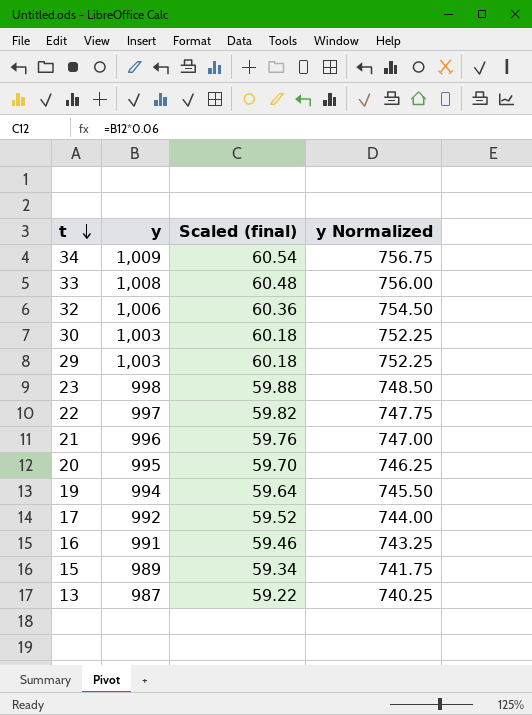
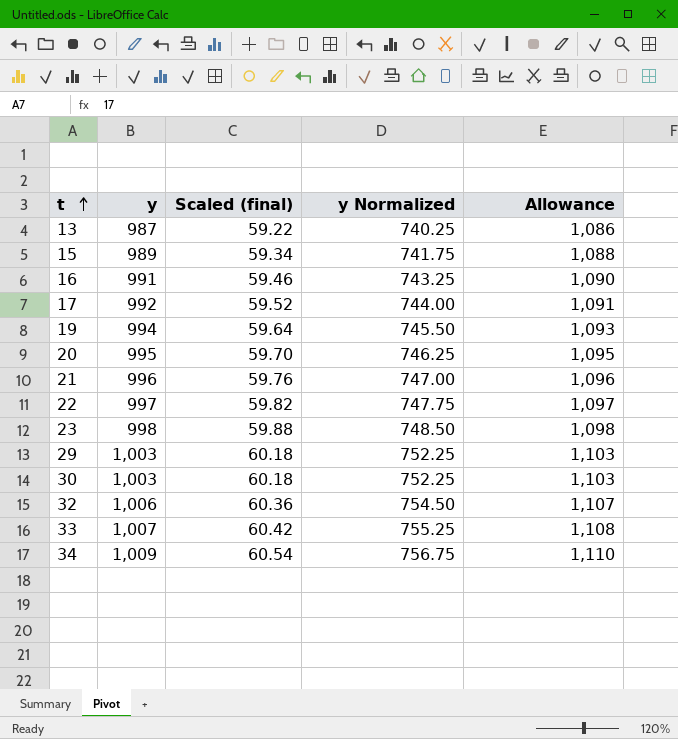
row order: t descending -> t ascending
column Allowance | formula: none -> [y] * 1.1
33 | y: 1,008 -> 1,007
33 | Scaled (final): 60.48 -> 60.42
33 | y Normalized: 756.00 -> 755.25

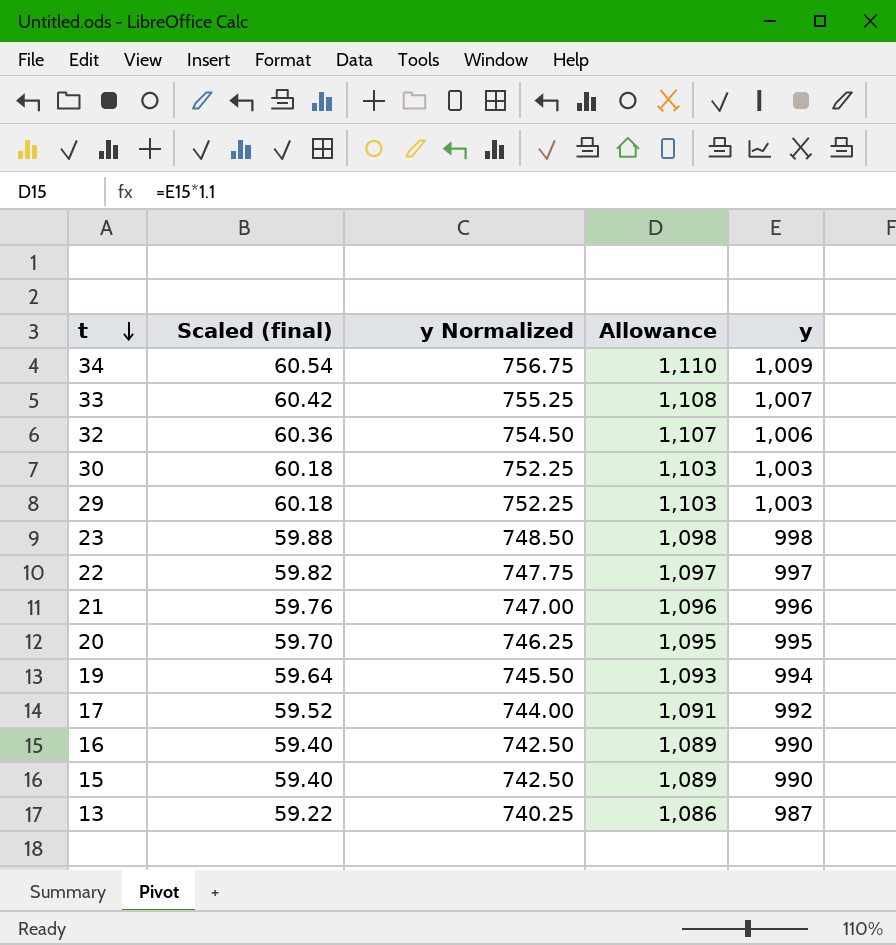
row order: t ascending -> t descending
column y | position: 2 -> 5
16 | Scaled (final): 59.46 -> 59.40
16 | y Normalized: 743.25 -> 742.50
16 | Allowance: 1,090 -> 1,089
16 | y: 991 -> 990
15 | Scaled (final): 59.34 -> 59.40
15 | y Normalized: 741.75 -> 742.50
15 | Allowance: 1,088 -> 1,089
15 | y: 989 -> 990

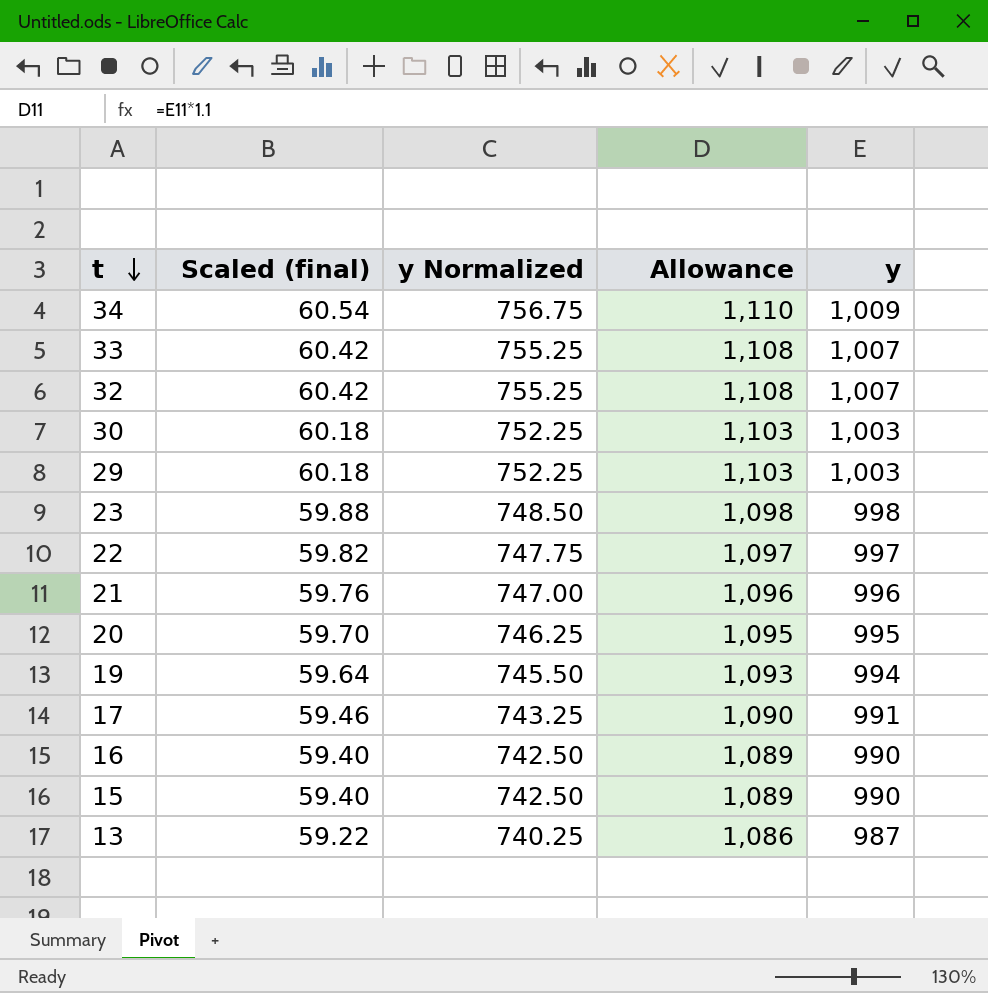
32 | Scaled (final): 60.36 -> 60.42
32 | y Normalized: 754.50 -> 755.25
32 | Allowance: 1,107 -> 1,108
32 | y: 1,006 -> 1,007
17 | Scaled (final): 59.52 -> 59.46
17 | y Normalized: 744.00 -> 743.25
17 | Allowance: 1,091 -> 1,090
17 | y: 992 -> 991

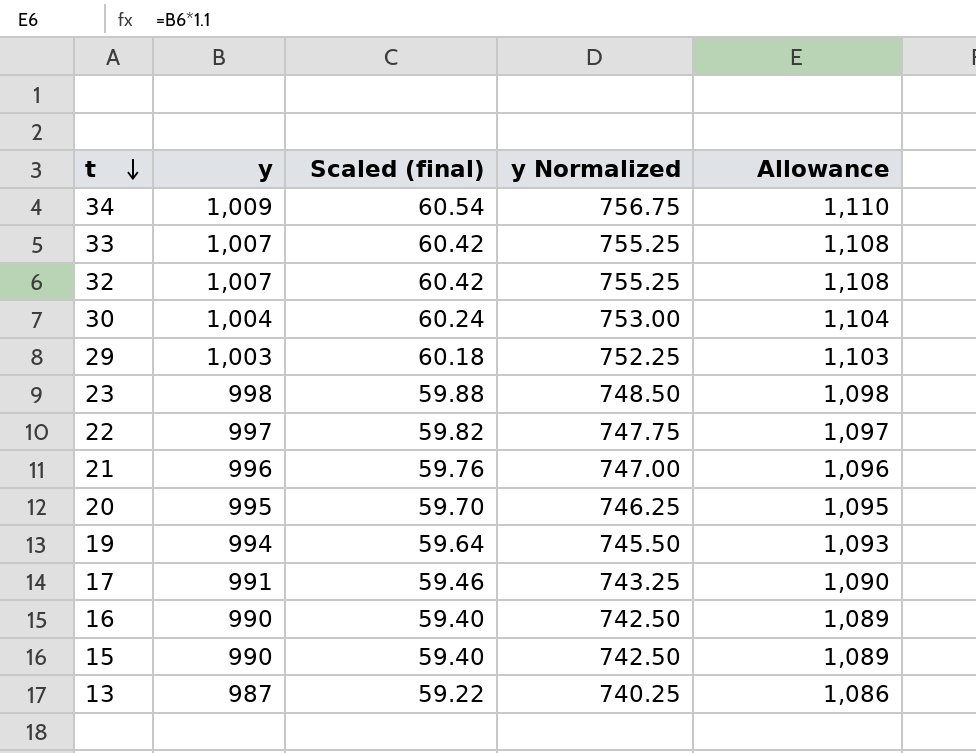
column y | position: 5 -> 2
30 | y: 1,003 -> 1,004
30 | Scaled (final): 60.18 -> 60.24
30 | y Normalized: 752.25 -> 753.00
30 | Allowance: 1,103 -> 1,104

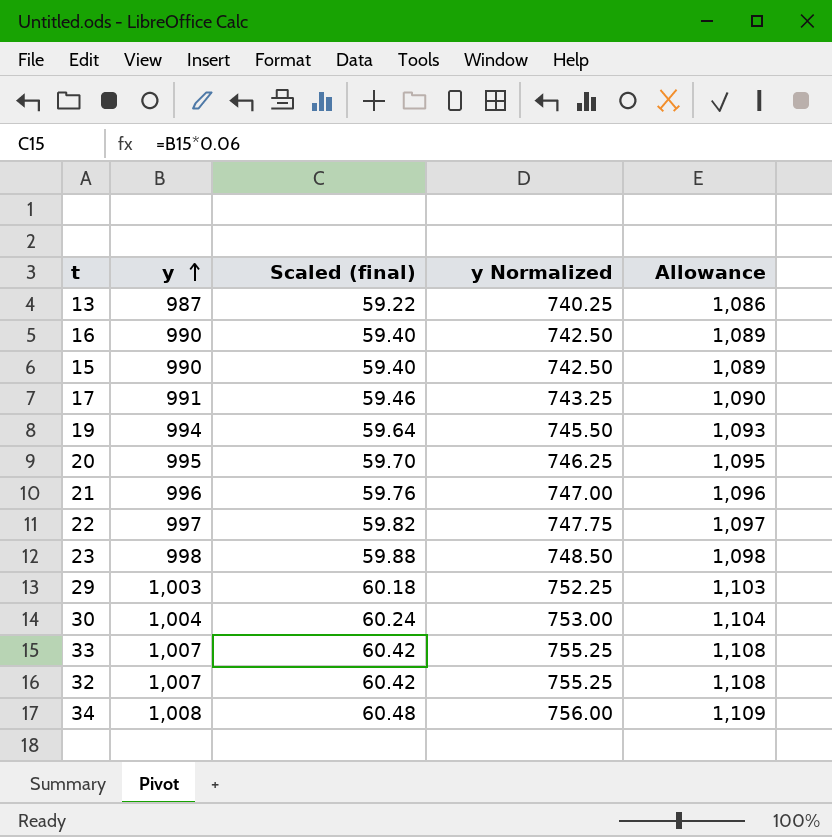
row order: t descending -> y ascending
34 | y: 1,009 -> 1,008
34 | Scaled (final): 60.54 -> 60.48
34 | y Normalized: 756.75 -> 756.00
34 | Allowance: 1,110 -> 1,109

